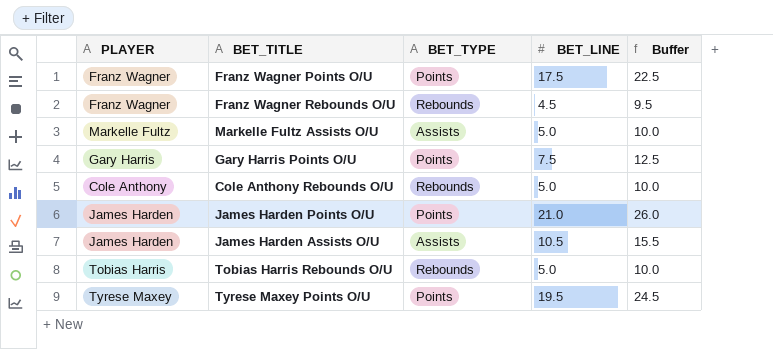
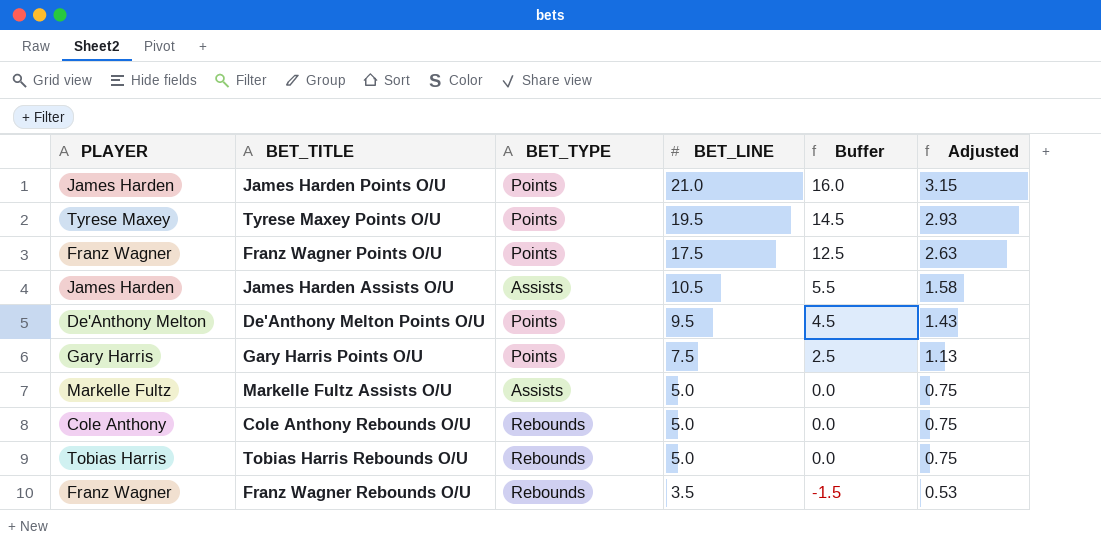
row order: none -> BET_LINE descending
column Buffer | formula: [BET_LINE] + 5 -> [BET_LINE] - 5
column Adjusted | formula: none -> [BET_LINE] * 0.15
row De'Anthony Melton Points O/U: none -> De'Anthony Melton | Points | 9.5 | 4.5 | 1.43
Franz Wagner Rebounds O/U | BET_LINE: 4.5 -> 3.5

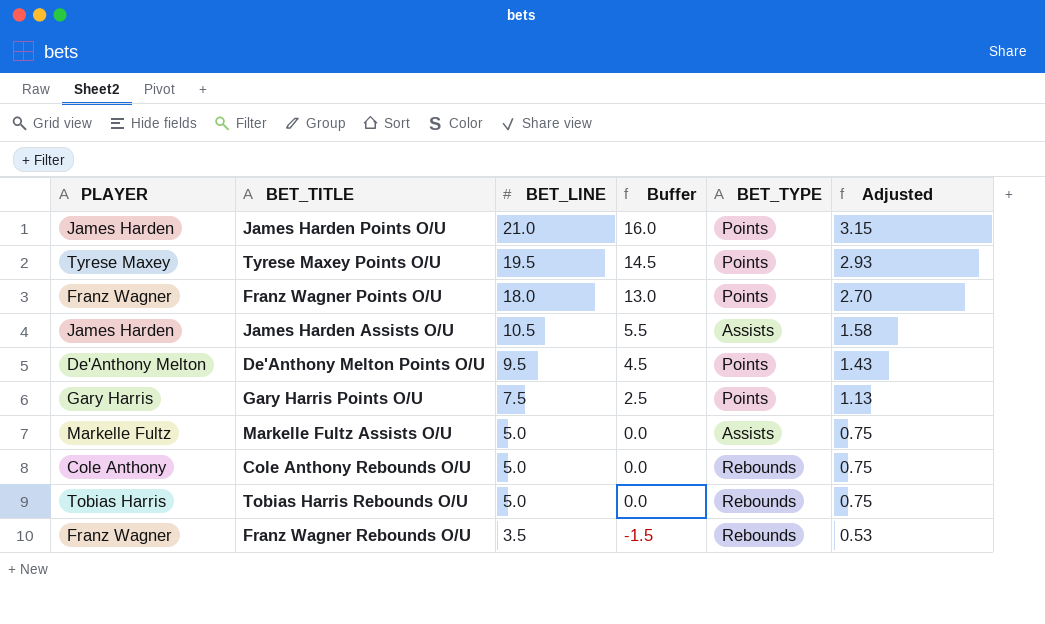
column BET_TYPE | position: 3 -> 5
Franz Wagner Points O/U | BET_LINE: 17.5 -> 18.0
Franz Wagner Points O/U | Buffer: 12.5 -> 13.0
Franz Wagner Points O/U | Adjusted: 2.63 -> 2.70

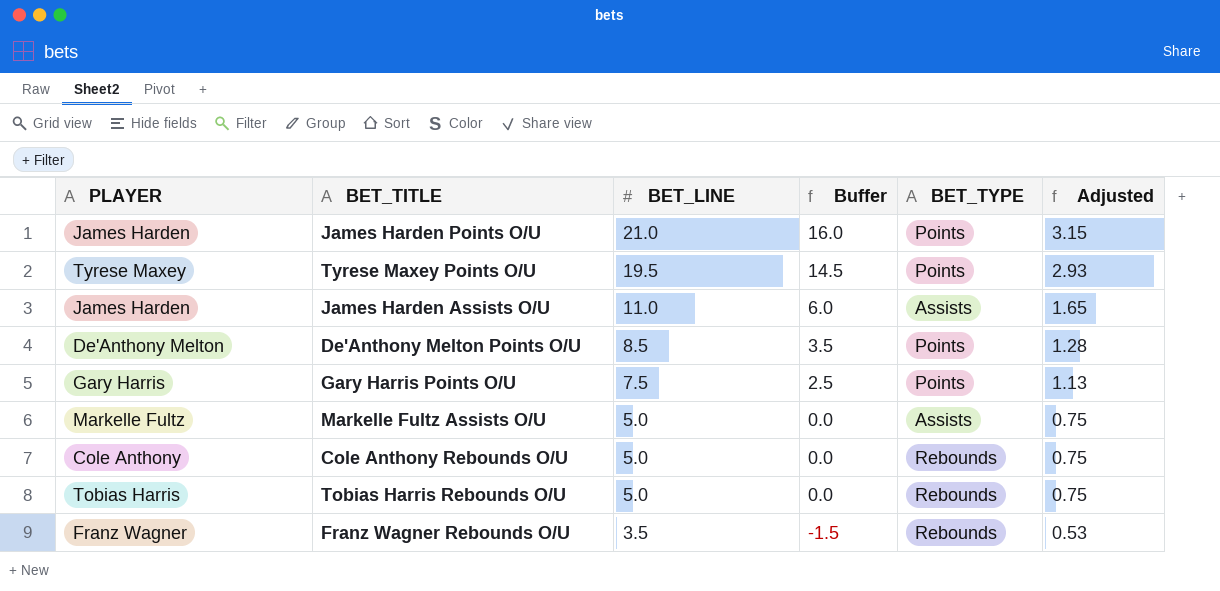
row Franz Wagner Points O/U: Franz Wagner | 18.0 | 13.0 | Points | 2.70 -> none
James Harden Assists O/U | BET_LINE: 10.5 -> 11.0
James Harden Assists O/U | Buffer: 5.5 -> 6.0
James Harden Assists O/U | Adjusted: 1.58 -> 1.65
De'Anthony Melton Points O/U | BET_LINE: 9.5 -> 8.5
De'Anthony Melton Points O/U | Buffer: 4.5 -> 3.5
De'Anthony Melton Points O/U | Adjusted: 1.43 -> 1.28

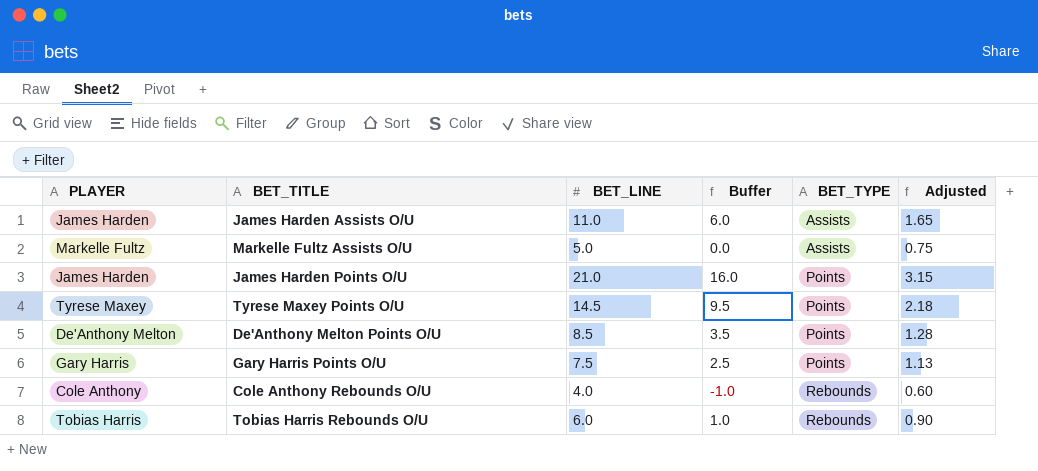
row order: BET_LINE descending -> BET_TYPE ascending
row Franz Wagner Rebounds O/U: Franz Wagner | 3.5 | -1.5 | Rebounds | 0.53 -> none
Tyrese Maxey Points O/U | BET_LINE: 19.5 -> 14.5
Tyrese Maxey Points O/U | Buffer: 14.5 -> 9.5
Tyrese Maxey Points O/U | Adjusted: 2.93 -> 2.18
Cole Anthony Rebounds O/U | BET_LINE: 5.0 -> 4.0
Cole Anthony Rebounds O/U | Buffer: 0.0 -> -1.0
Cole Anthony Rebounds O/U | Adjusted: 0.75 -> 0.60
Tobias Harris Rebounds O/U | BET_LINE: 5.0 -> 6.0
Tobias Harris Rebounds O/U | Buffer: 0.0 -> 1.0
Tobias Harris Rebounds O/U | Adjusted: 0.75 -> 0.90

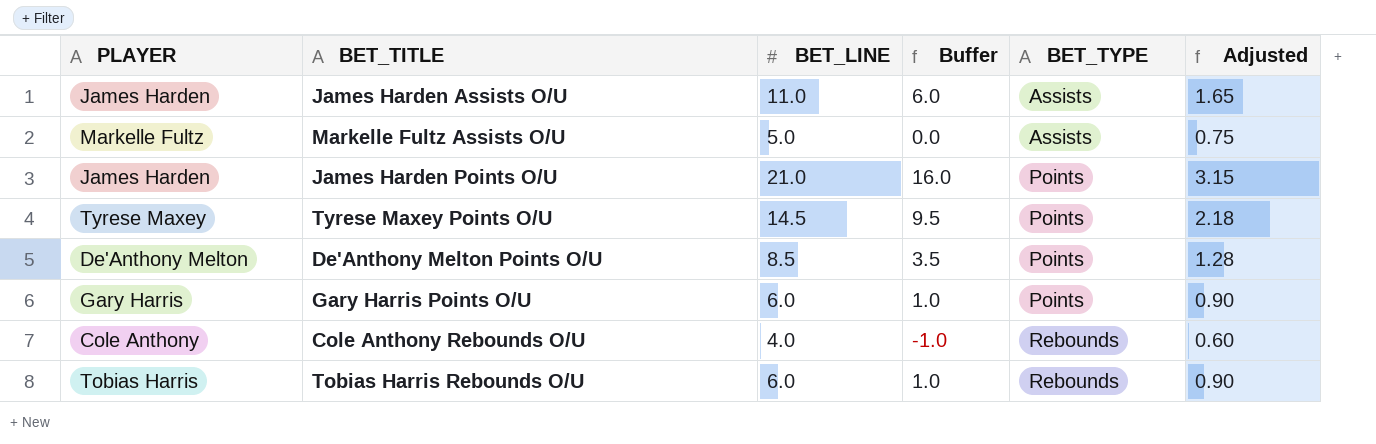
Gary Harris Points O/U | BET_LINE: 7.5 -> 6.0
Gary Harris Points O/U | Buffer: 2.5 -> 1.0
Gary Harris Points O/U | Adjusted: 1.13 -> 0.90

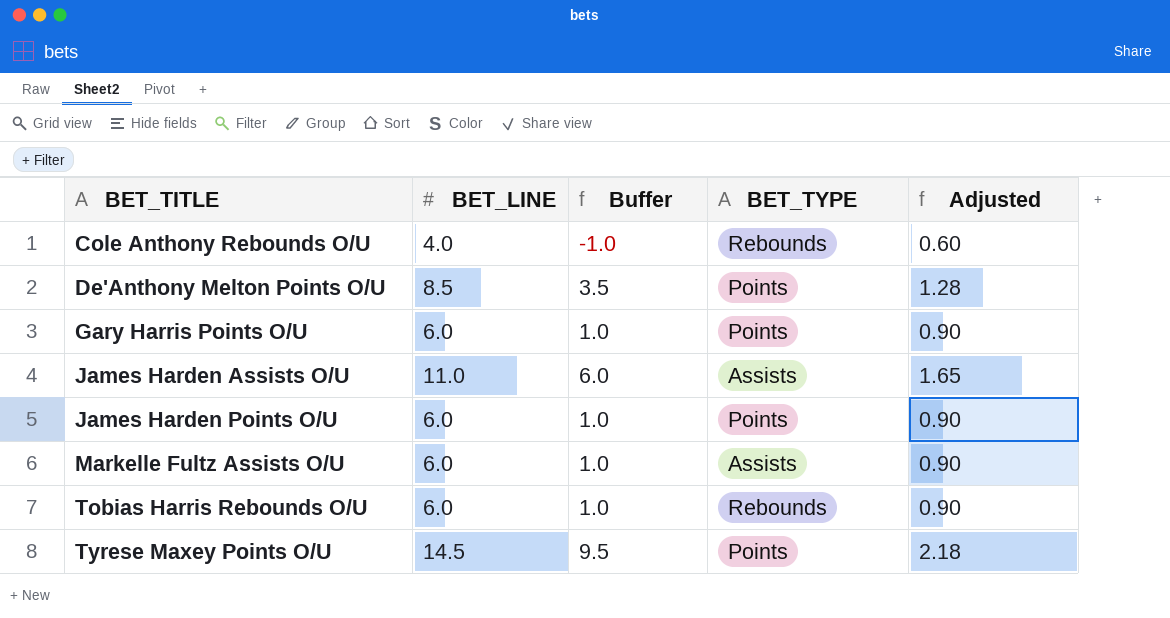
row order: BET_TYPE ascending -> BET_TITLE ascending
column PLAYER | position: 1 -> none
James Harden Points O/U | BET_LINE: 21.0 -> 6.0
James Harden Points O/U | Buffer: 16.0 -> 1.0
James Harden Points O/U | Adjusted: 3.15 -> 0.90
Markelle Fultz Assists O/U | BET_LINE: 5.0 -> 6.0
Markelle Fultz Assists O/U | Buffer: 0.0 -> 1.0
Markelle Fultz Assists O/U | Adjusted: 0.75 -> 0.90

